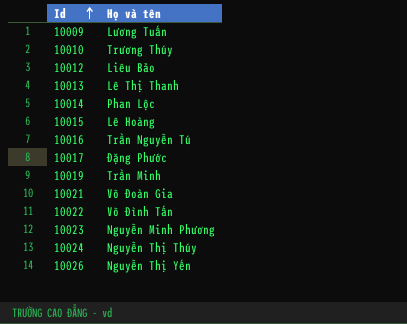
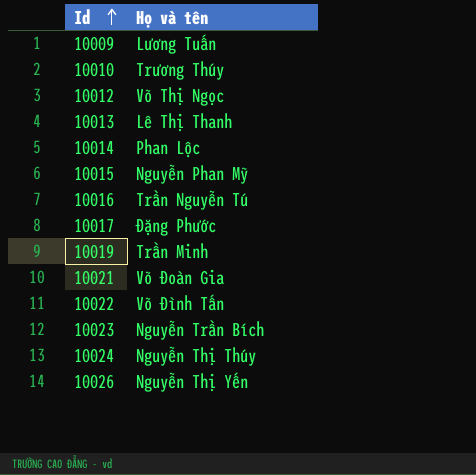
10012 | Họ và tên: Liêu Bảo -> Võ Thị Ngọc
10015 | Họ và tên: Lê Hoàng -> Nguyễn Phan Mỹ
10023 | Họ và tên: Nguyễn Minh Phương -> Nguyễn Trần Bích

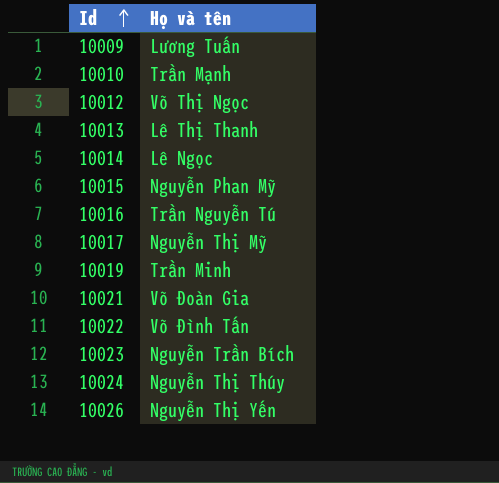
10010 | Họ và tên: Trương Thúy -> Trần Mạnh
10014 | Họ và tên: Phan Lộc -> Lê Ngọc
10017 | Họ và tên: Đặng Phước -> Nguyễn Thị Mỹ

